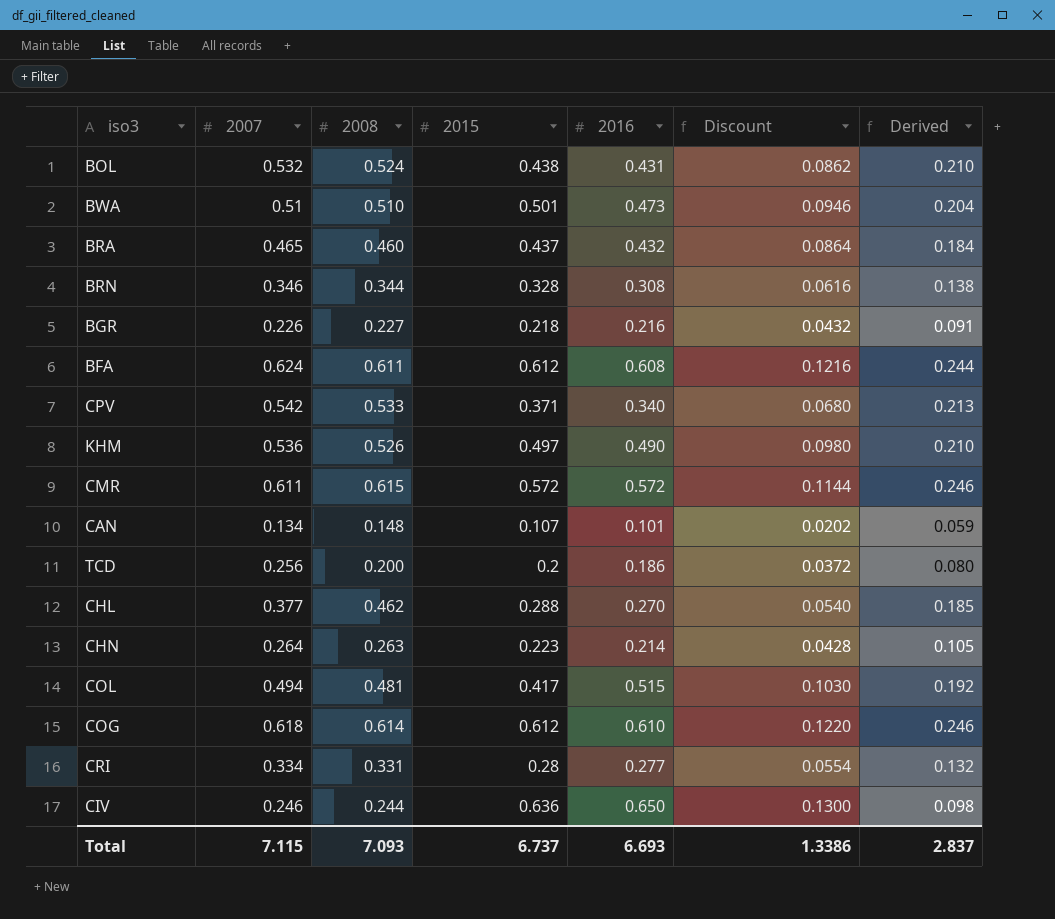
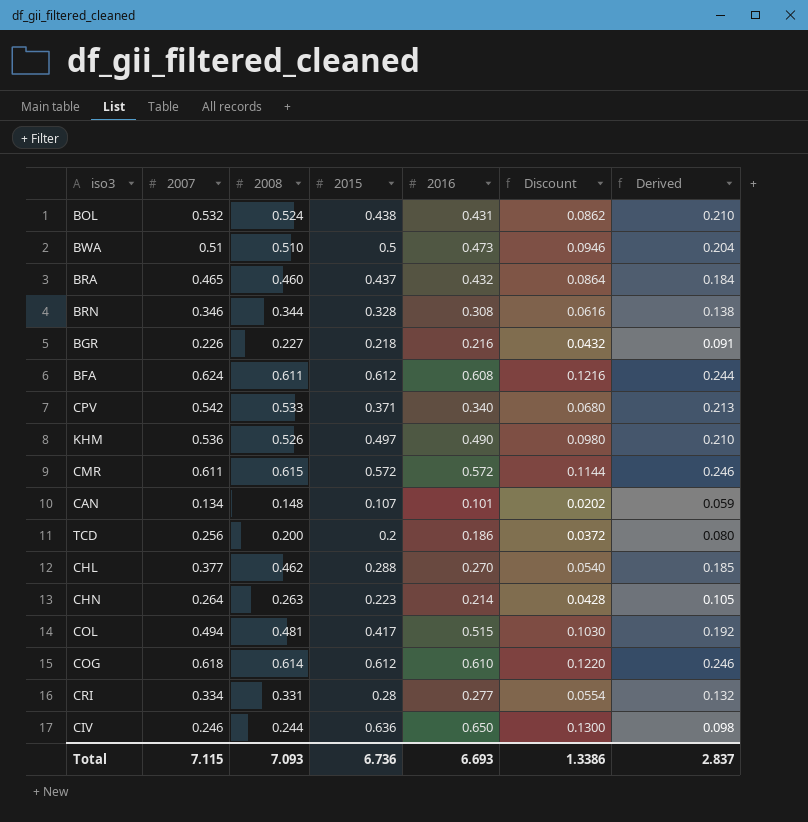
BWA | 2015: 0.501 -> 0.5
Total | 2015: 6.737 -> 6.736

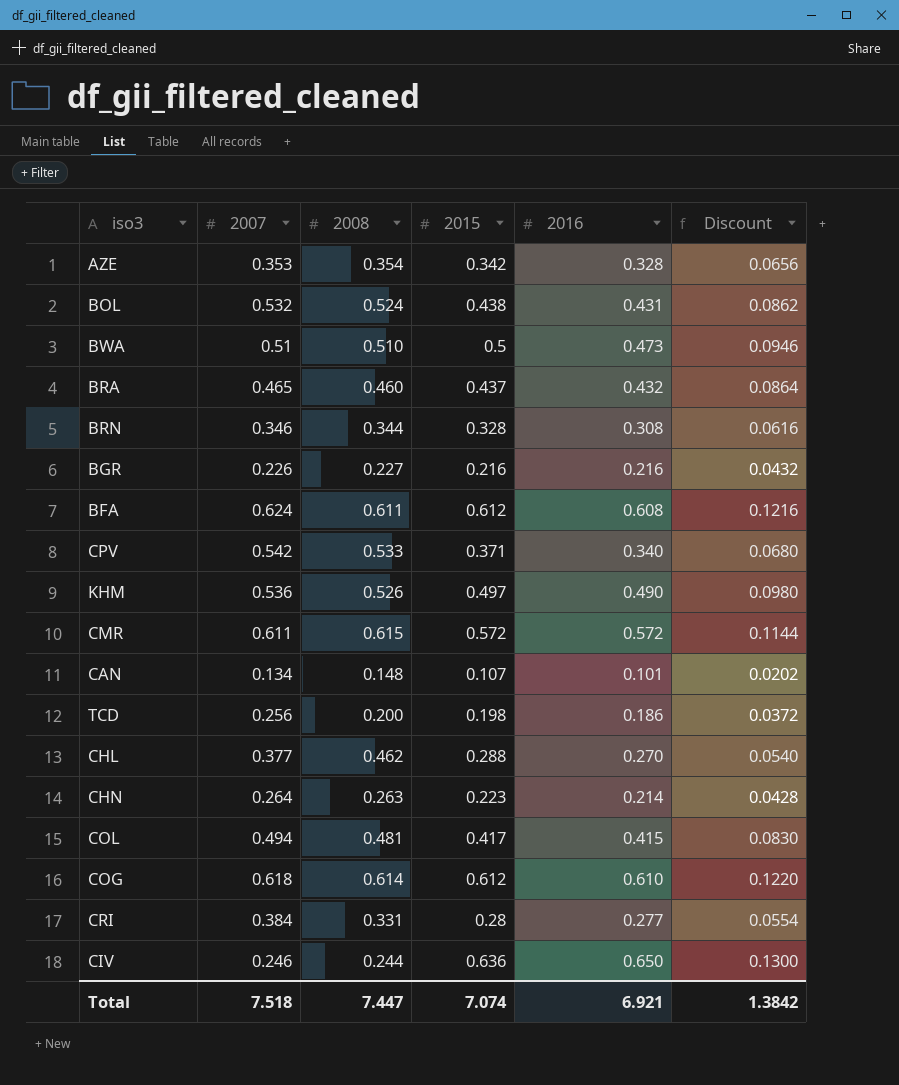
column Derived | formula: [2008] * 0.4 -> none
row AZE: none -> 0.353 | 0.354 | 0.342 | 0.328 | 0.0656
BGR | 2015: 0.218 -> 0.216
TCD | 2015: 0.2 -> 0.198
COL | 2016: 0.515 -> 0.415
COL | Discount: 0.1030 -> 0.0830
CRI | 2007: 0.334 -> 0.384
Total | 2007: 7.115 -> 7.518
Total | 2008: 7.093 -> 7.447
Total | 2015: 6.736 -> 7.074
Total | 2016: 6.693 -> 6.921
Total | Discount: 1.3386 -> 1.3842

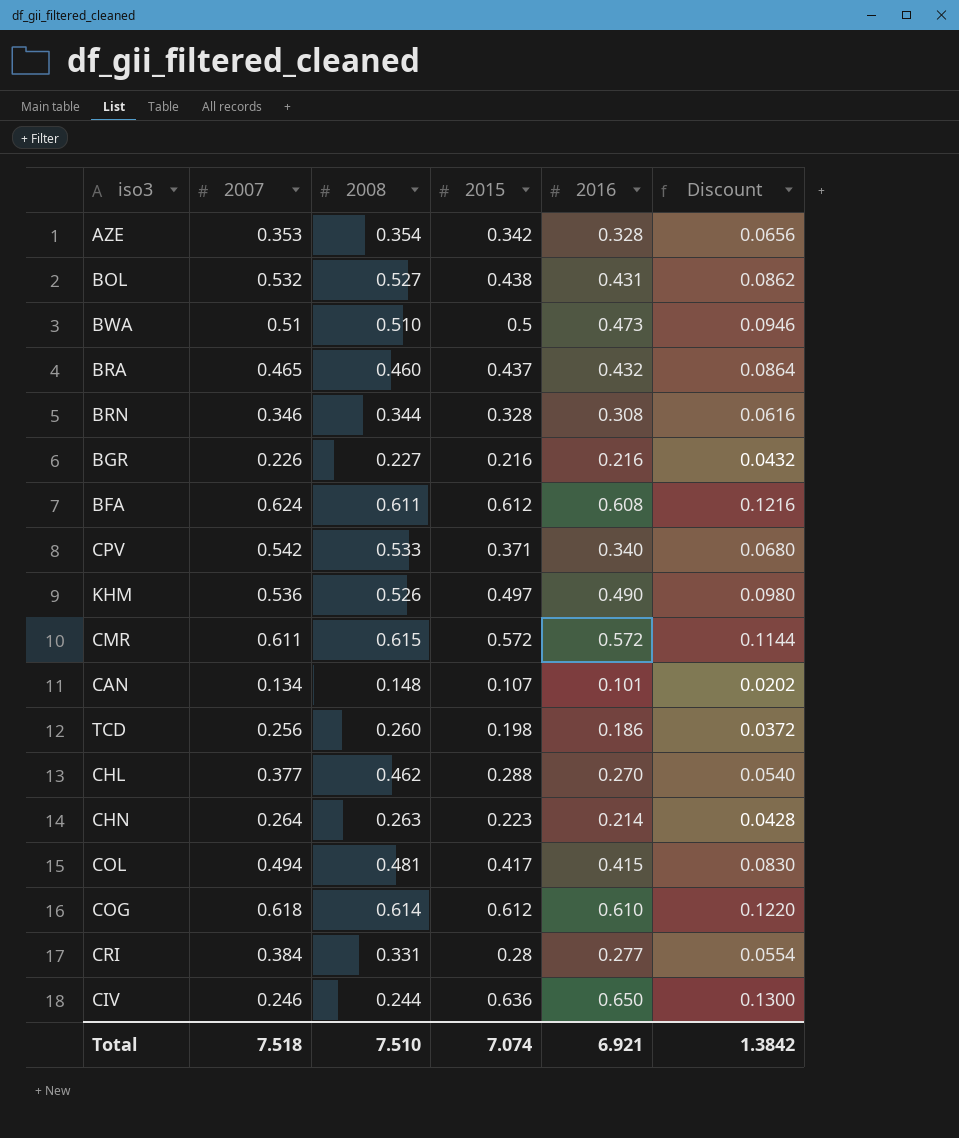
BOL | 2008: 0.524 -> 0.527
TCD | 2008: 0.200 -> 0.260
Total | 2008: 7.447 -> 7.510

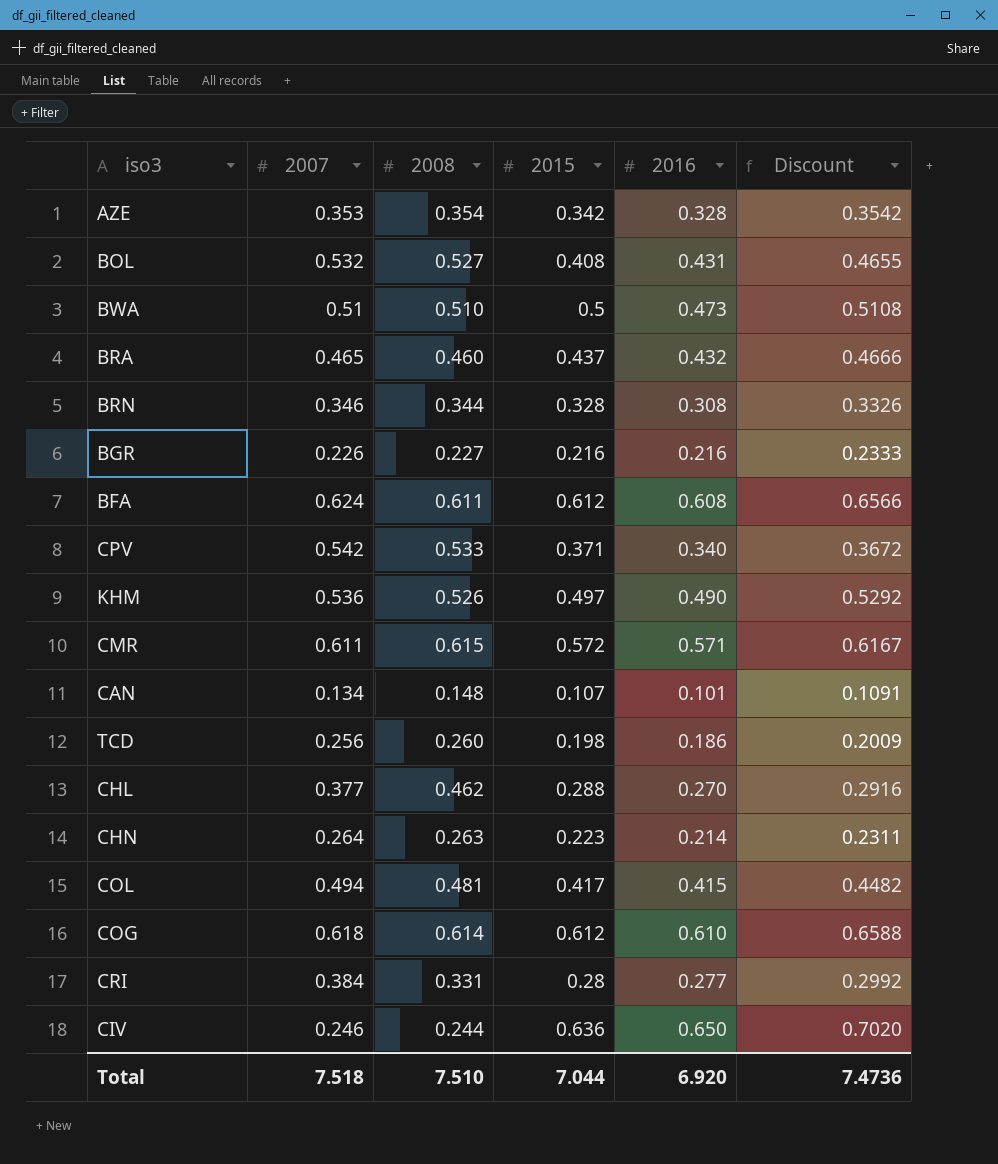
column Discount | formula: [2016] * 0.2 -> [2016] * 1.08
BOL | 2015: 0.438 -> 0.408
CMR | 2016: 0.572 -> 0.571
Total | 2015: 7.074 -> 7.044
Total | 2016: 6.921 -> 6.920
Total | Discount: 1.3842 -> 7.4736

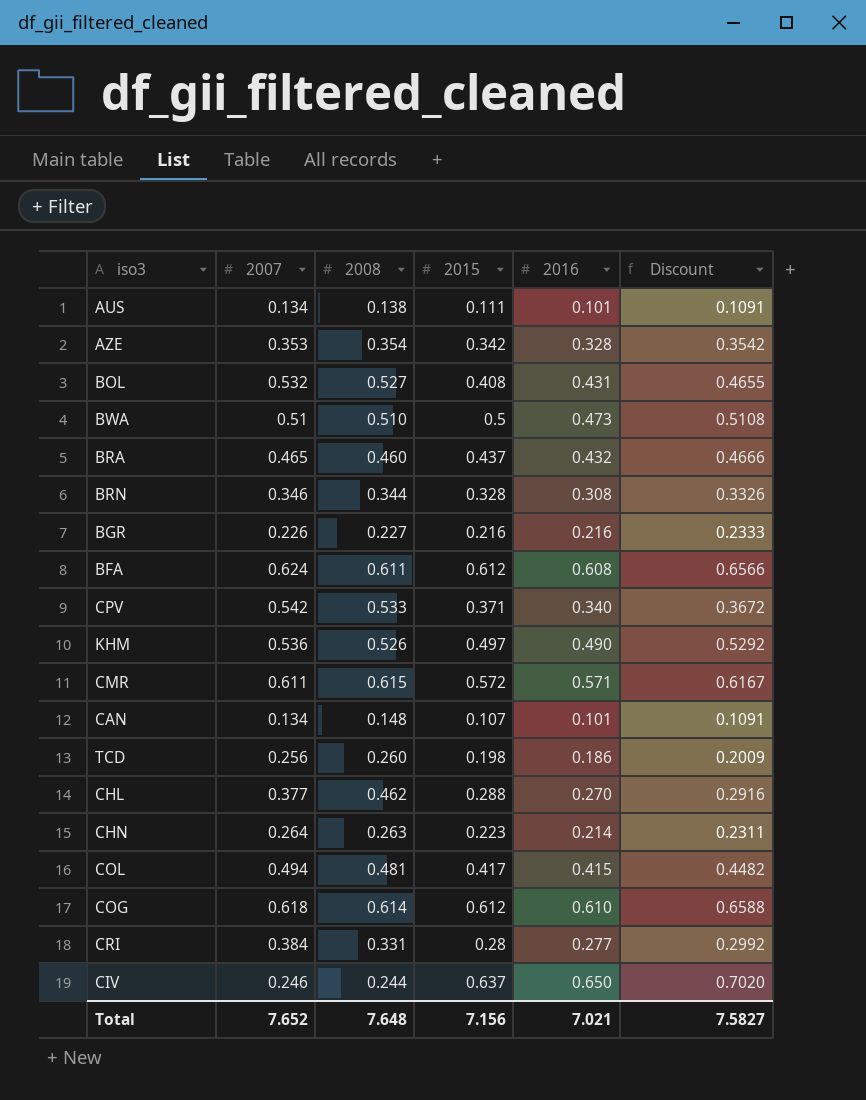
row AUS: none -> 0.134 | 0.138 | 0.111 | 0.101 | 0.1091
CIV | 2015: 0.636 -> 0.637
Total | 2007: 7.518 -> 7.652
Total | 2008: 7.510 -> 7.648
Total | 2015: 7.044 -> 7.156
Total | 2016: 6.920 -> 7.021
Total | Discount: 7.4736 -> 7.5827

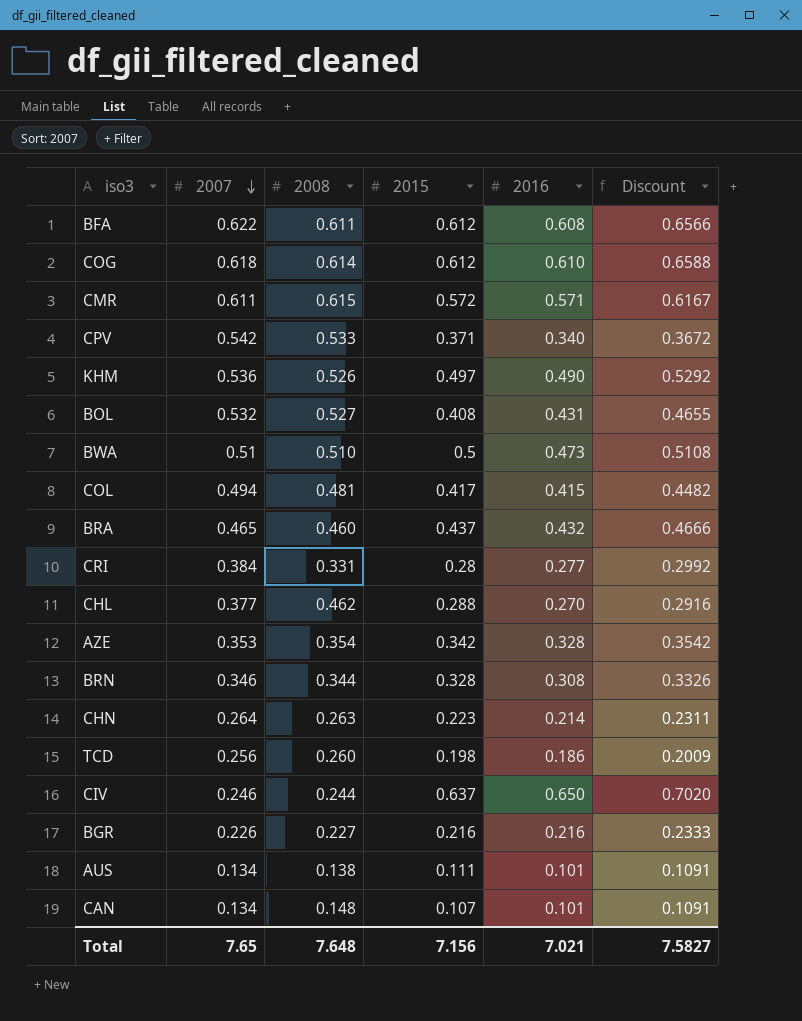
row order: none -> 2007 descending
BFA | 2007: 0.624 -> 0.622
Total | 2007: 7.652 -> 7.65

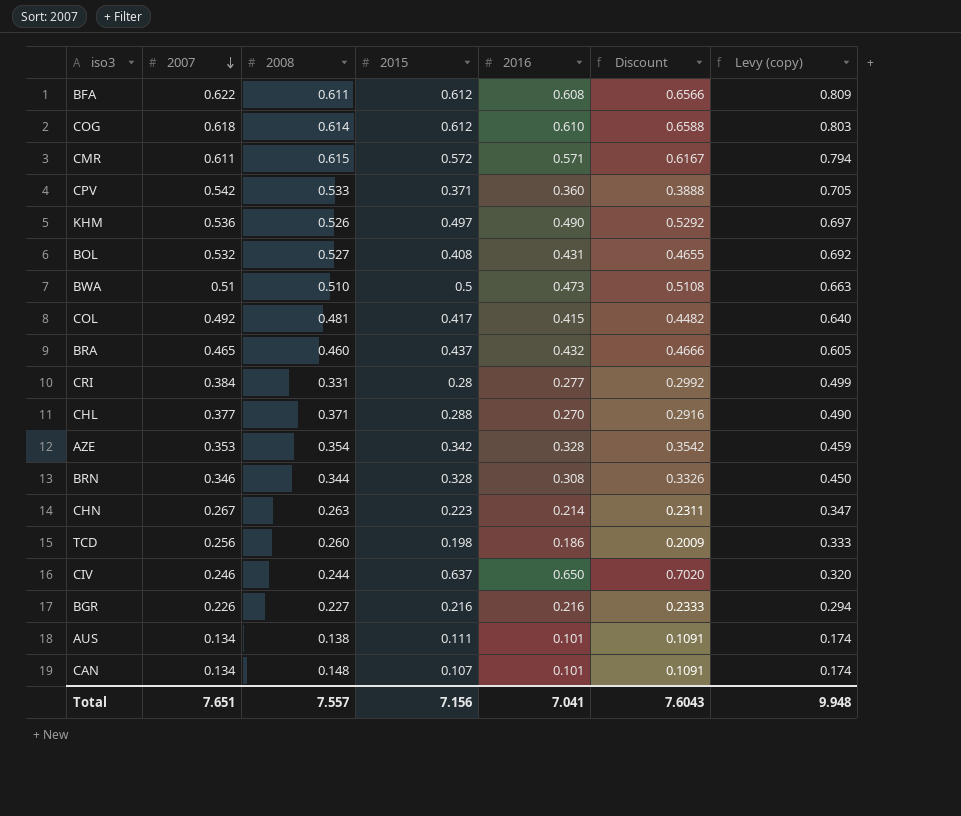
column Levy (copy) | formula: none -> [2007] * 1.3
CPV | 2016: 0.340 -> 0.360
CPV | Discount: 0.3672 -> 0.3888
COL | 2007: 0.494 -> 0.492
CHL | 2008: 0.462 -> 0.371
CHN | 2007: 0.264 -> 0.267
Total | 2007: 7.65 -> 7.651
Total | 2008: 7.648 -> 7.557
Total | 2016: 7.021 -> 7.041
Total | Discount: 7.5827 -> 7.6043

